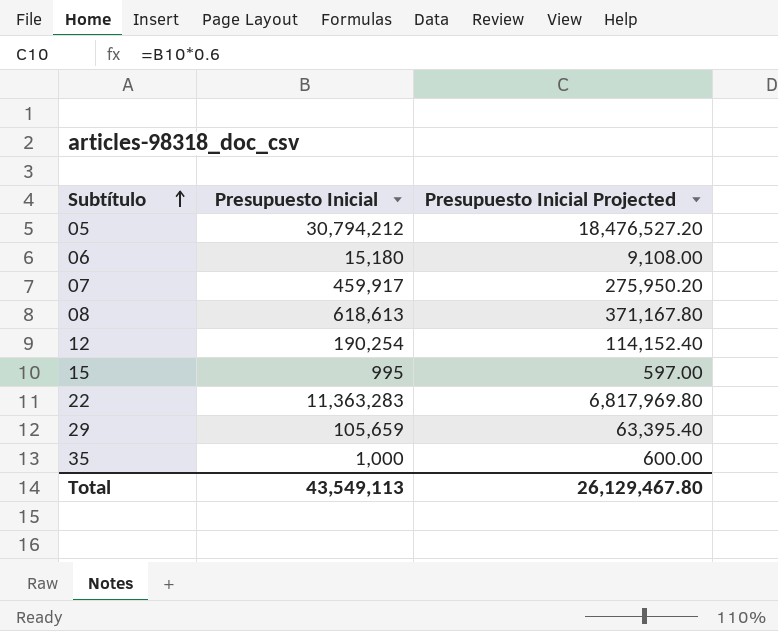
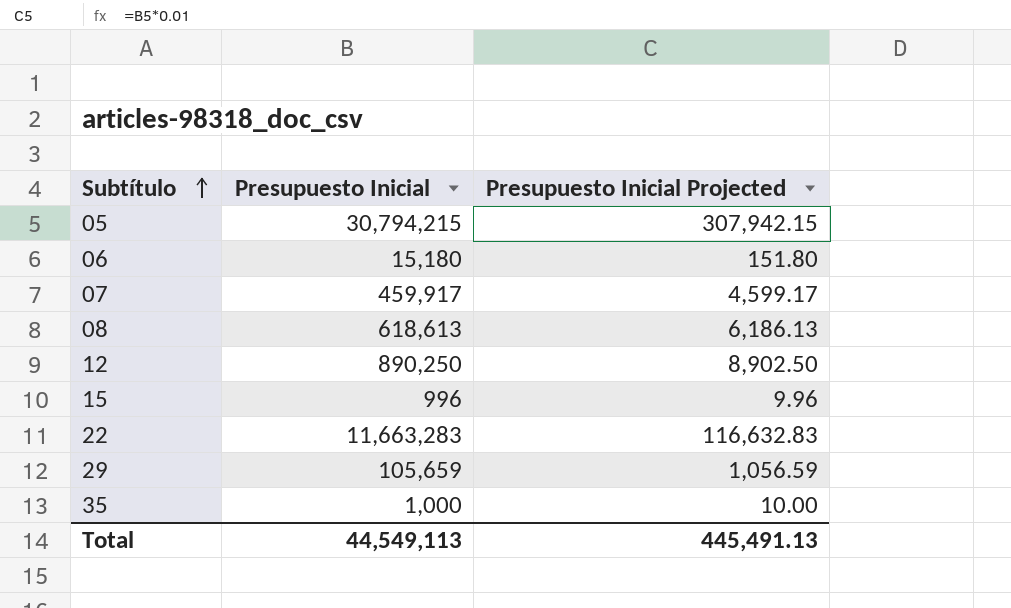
column Presupuesto Inicial Projected | formula: [Presupuesto Inicial] * 0.6 -> [Presupuesto Inicial] * 0.01
05 | Presupuesto Inicial: 30,794,212 -> 30,794,215
12 | Presupuesto Inicial: 190,254 -> 890,250
15 | Presupuesto Inicial: 995 -> 996
22 | Presupuesto Inicial: 11,363,283 -> 11,663,283
Total | Presupuesto Inicial: 43,549,113 -> 44,549,113
Total | Presupuesto Inicial Projected: 26,129,467.80 -> 445,491.13

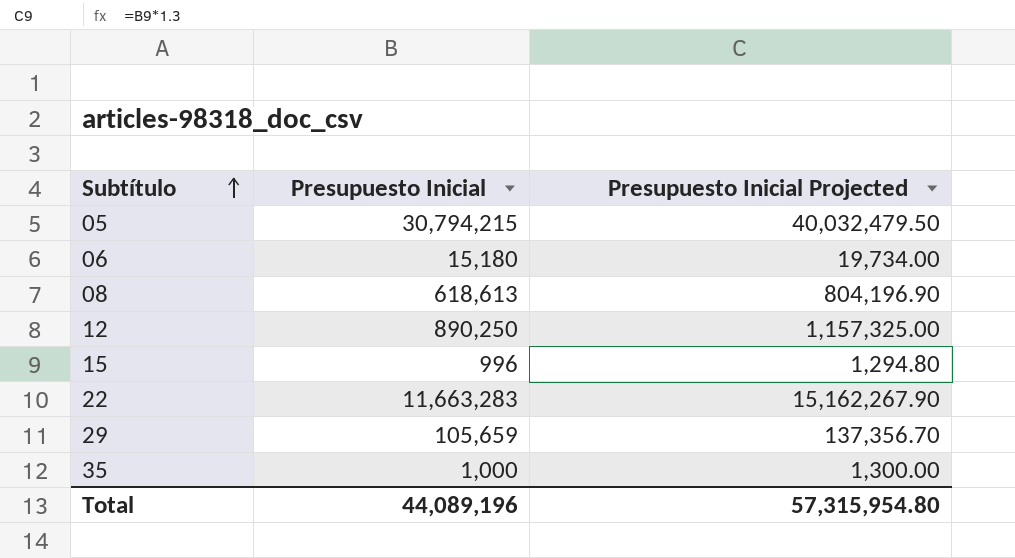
column Presupuesto Inicial Projected | formula: [Presupuesto Inicial] * 0.01 -> [Presupuesto Inicial] * 1.3
row 07: 459,917 | 4,599.17 -> none
Total | Presupuesto Inicial: 44,549,113 -> 44,089,196
Total | Presupuesto Inicial Projected: 445,491.13 -> 57,315,954.80

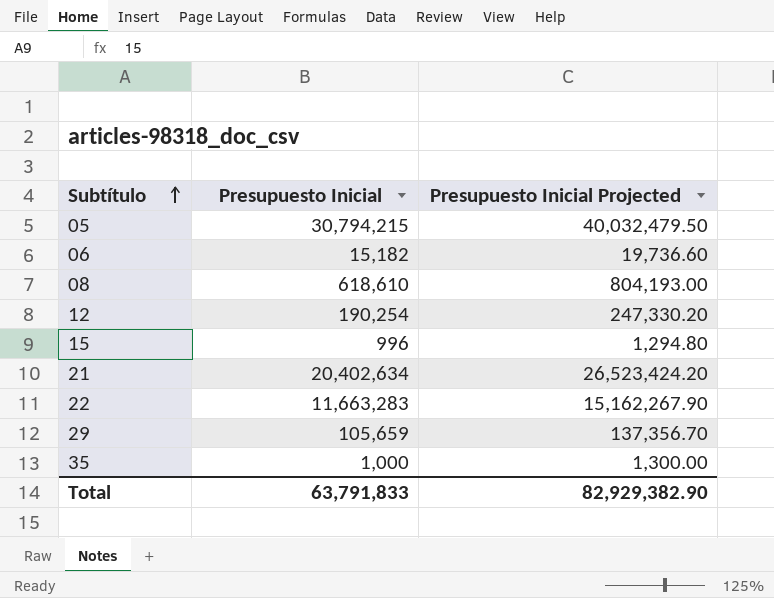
06 | Presupuesto Inicial: 15,180 -> 15,182
06 | Presupuesto Inicial Projected: 19,734.00 -> 19,736.60
08 | Presupuesto Inicial: 618,613 -> 618,610
08 | Presupuesto Inicial Projected: 804,196.90 -> 804,193.00
12 | Presupuesto Inicial: 890,250 -> 190,254
12 | Presupuesto Inicial Projected: 1,157,325.00 -> 247,330.20
row 21: none -> 20,402,634 | 26,523,424.20
Total | Presupuesto Inicial: 44,089,196 -> 63,791,833
Total | Presupuesto Inicial Projected: 57,315,954.80 -> 82,929,382.90

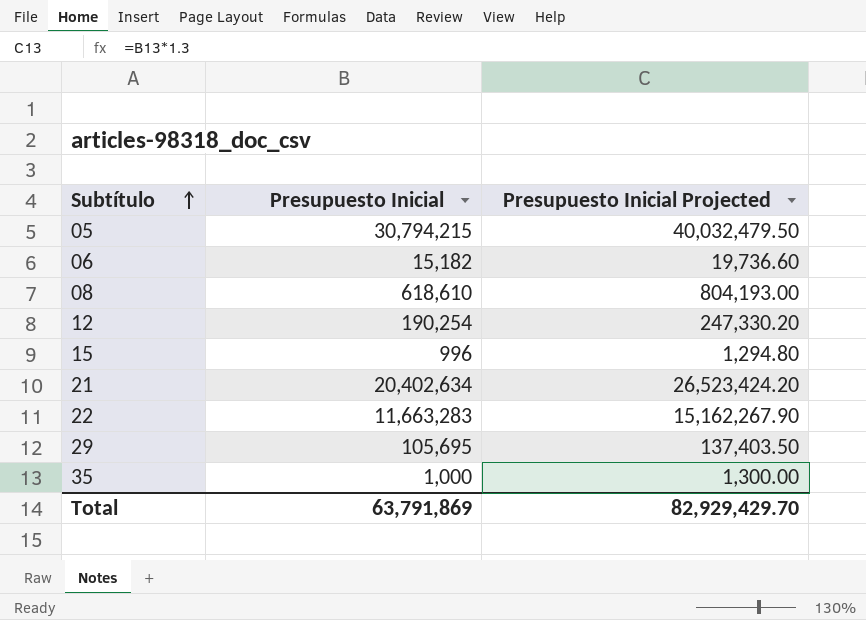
29 | Presupuesto Inicial: 105,659 -> 105,695
29 | Presupuesto Inicial Projected: 137,356.70 -> 137,403.50
Total | Presupuesto Inicial: 63,791,833 -> 63,791,869
Total | Presupuesto Inicial Projected: 82,929,382.90 -> 82,929,429.70

